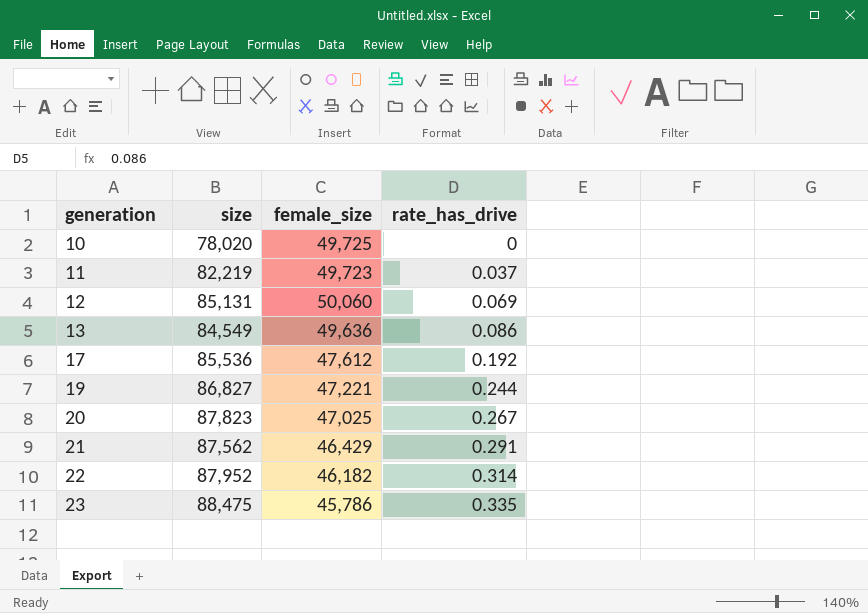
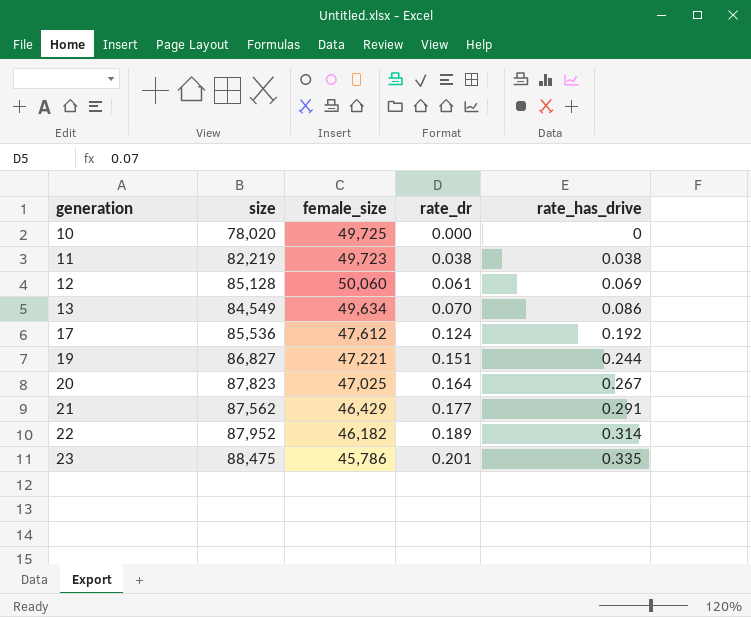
column rate_dr | position: none -> 4
11 | rate_has_drive: 0.037 -> 0.038
12 | size: 85,131 -> 85,128
13 | female_size: 49,636 -> 49,634

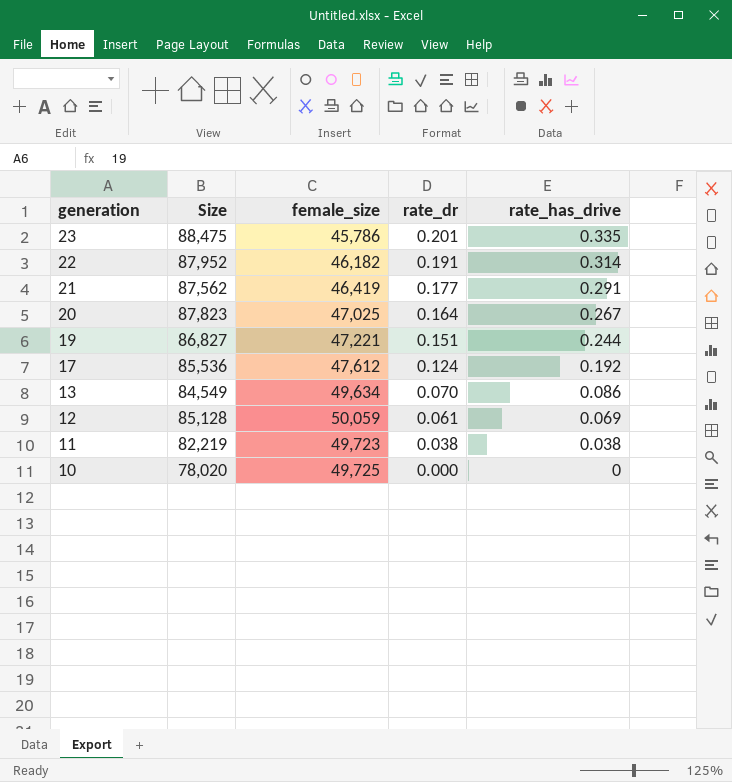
row order: generation ascending -> generation descending
column name: size -> Size
22 | rate_dr: 0.189 -> 0.191
21 | female_size: 46,429 -> 46,419
12 | female_size: 50,060 -> 50,059

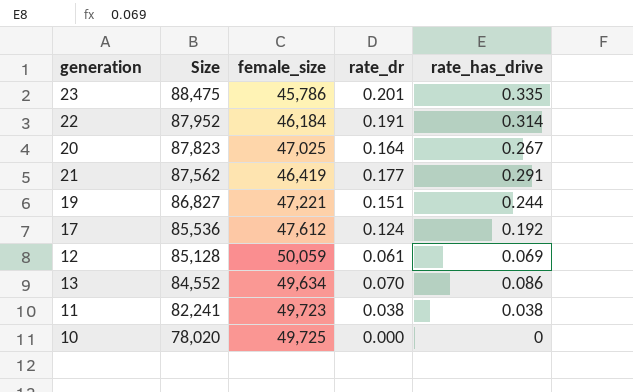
row order: generation descending -> Size descending
22 | female_size: 46,182 -> 46,184
13 | Size: 84,549 -> 84,552
11 | Size: 82,219 -> 82,241

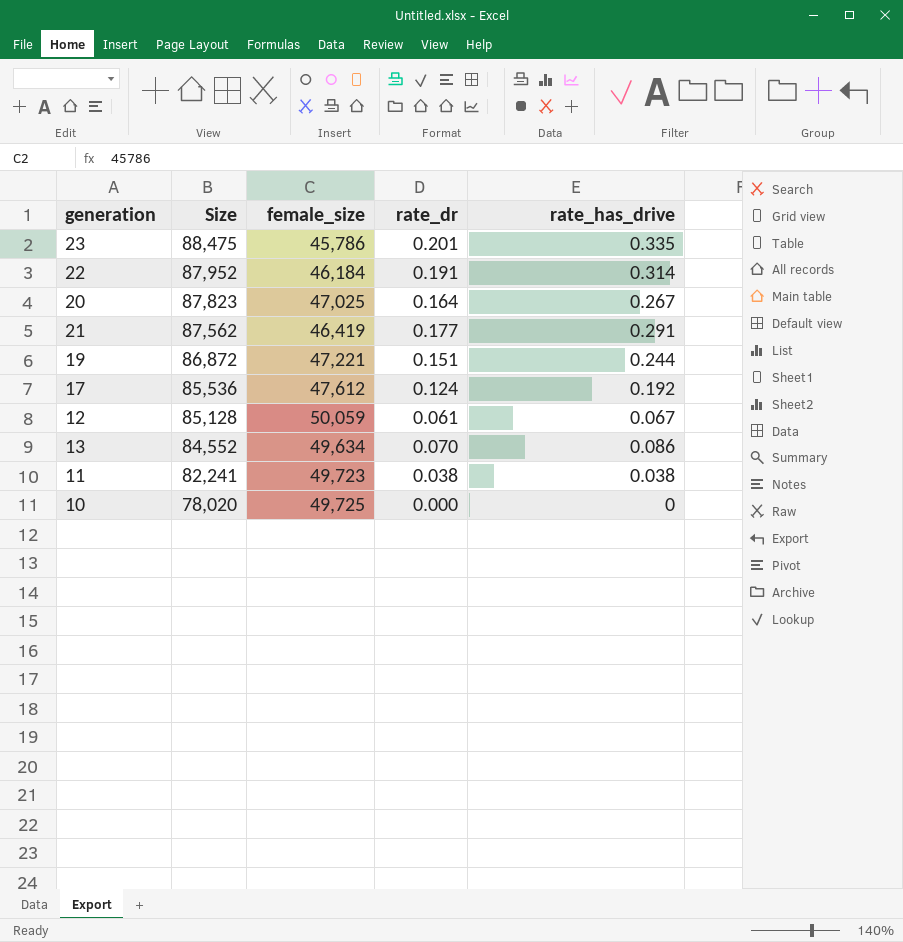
19 | Size: 86,827 -> 86,872
12 | rate_has_drive: 0.069 -> 0.067

